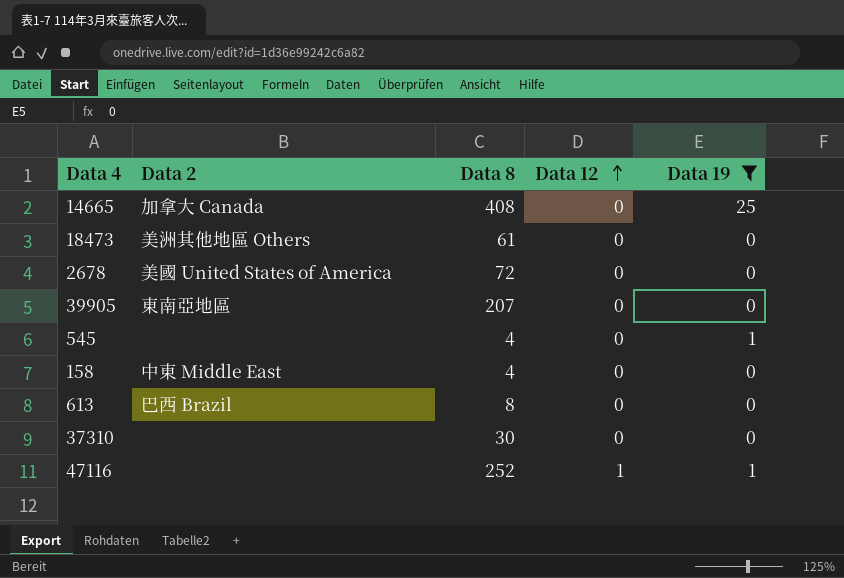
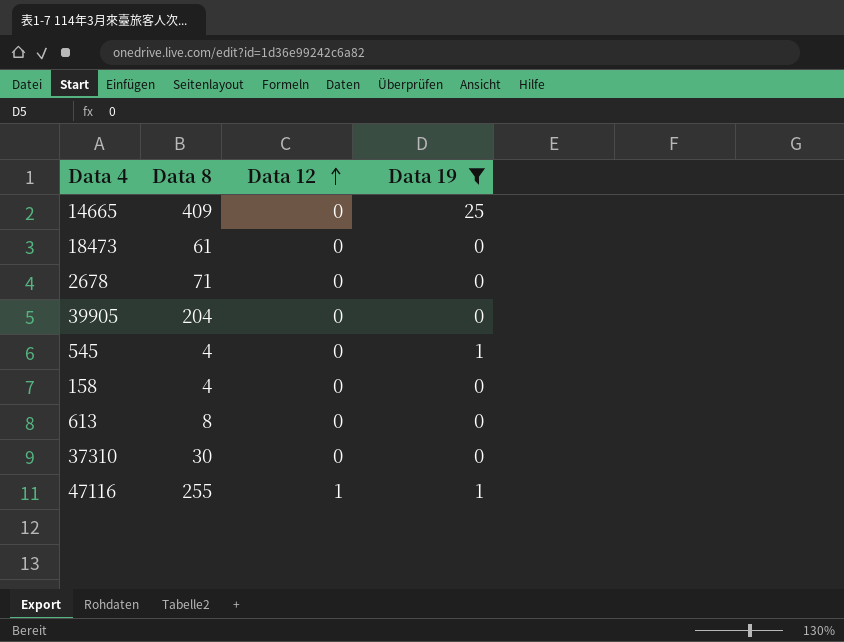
column Data 2 | position: 2 -> none
14665 | Data 8: 408 -> 409
2678 | Data 8: 72 -> 71
39905 | Data 8: 207 -> 204
47116 | Data 8: 252 -> 255

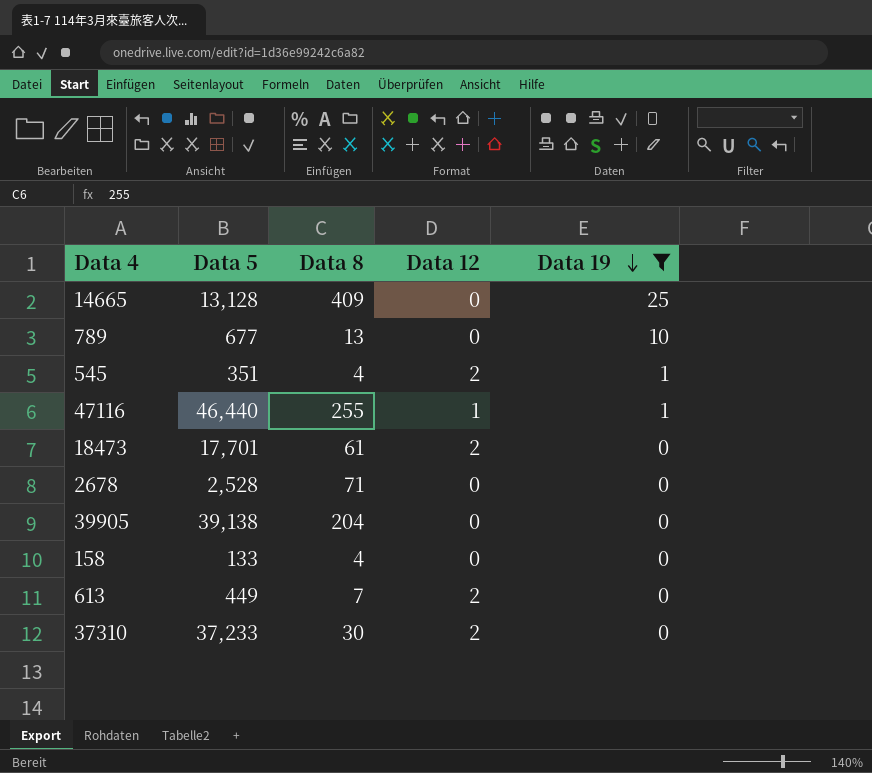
row order: Data 12 ascending -> Data 19 descending
column Data 5 | position: none -> 2
row 789: none -> 677 | 13 | 0 | 10
545 | Data 12: 0 -> 2
18473 | Data 12: 0 -> 2
613 | Data 8: 8 -> 7
613 | Data 12: 0 -> 2
37310 | Data 12: 0 -> 2

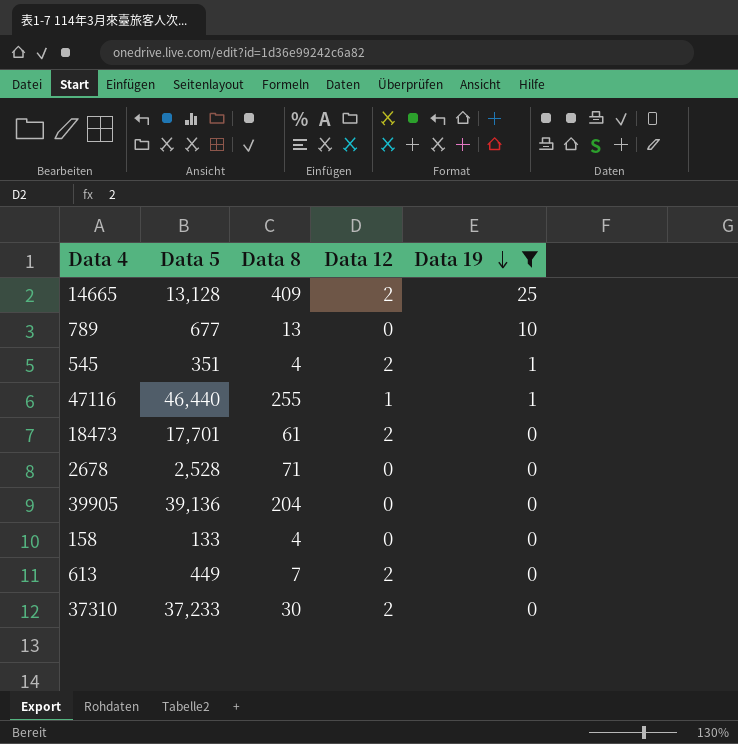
14665 | Data 12: 0 -> 2
39905 | Data 5: 39,138 -> 39,136

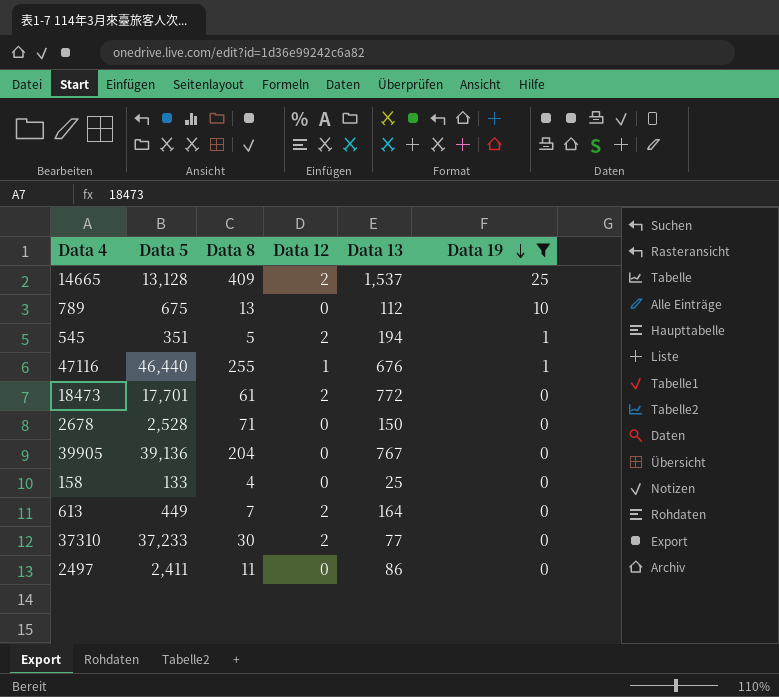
column Data 13 | position: none -> 5
789 | Data 5: 677 -> 675
545 | Data 8: 4 -> 5
row 2497: none -> 2,411 | 11 | 0 | 86 | 0

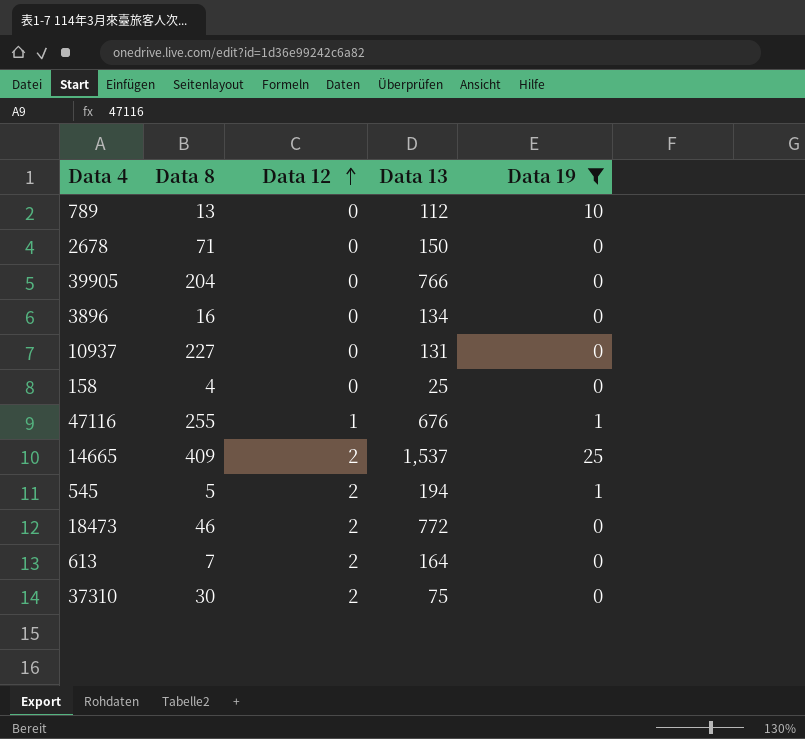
row order: Data 19 descending -> Data 12 ascending
column Data 5 | position: 2 -> none
row 2497: 2,411 | 11 | 0 | 86 | 0 -> none
39905 | Data 13: 767 -> 766
row 3896: none -> 16 | 0 | 134 | 0
row 10937: none -> 227 | 0 | 131 | 0
18473 | Data 8: 61 -> 46
37310 | Data 13: 77 -> 75

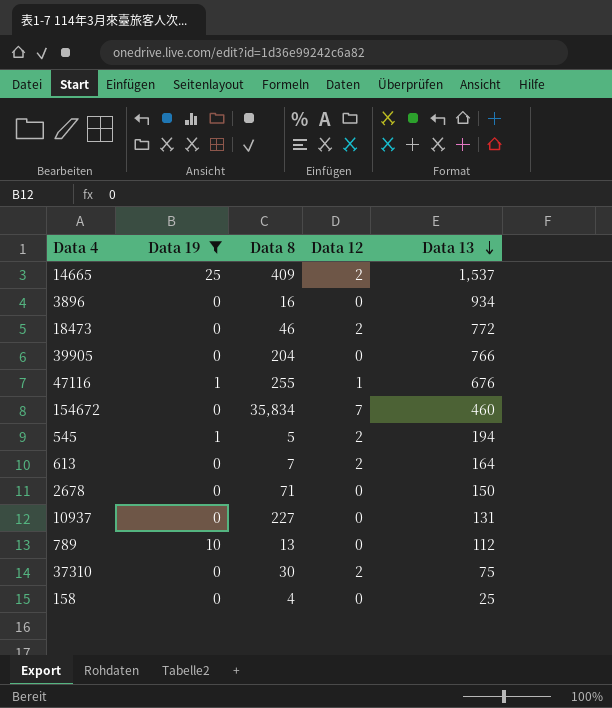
row order: Data 12 ascending -> Data 13 descending
column Data 19 | position: 5 -> 2
3896 | Data 13: 134 -> 934
row 154672: none -> 0 | 35,834 | 7 | 460

